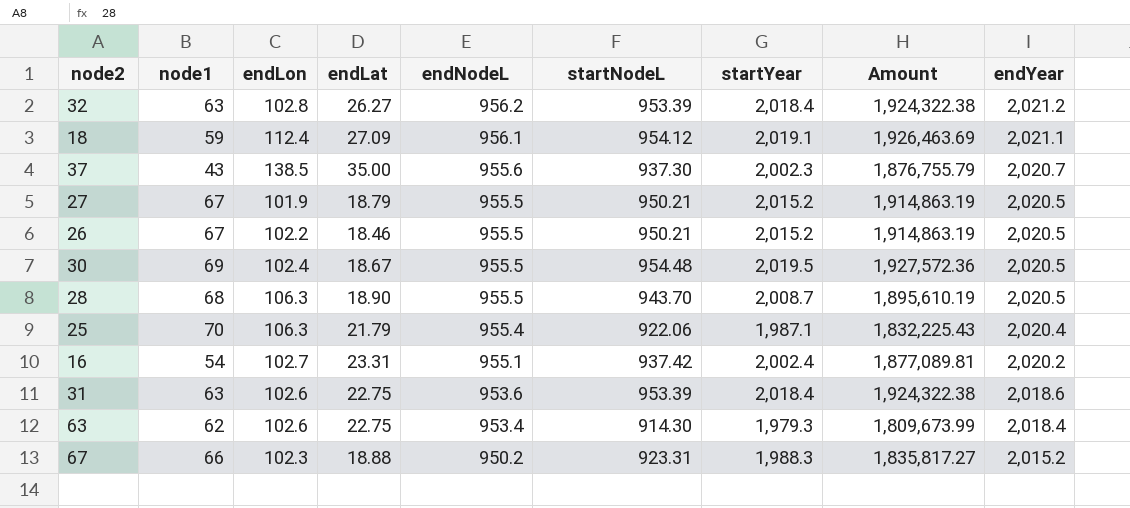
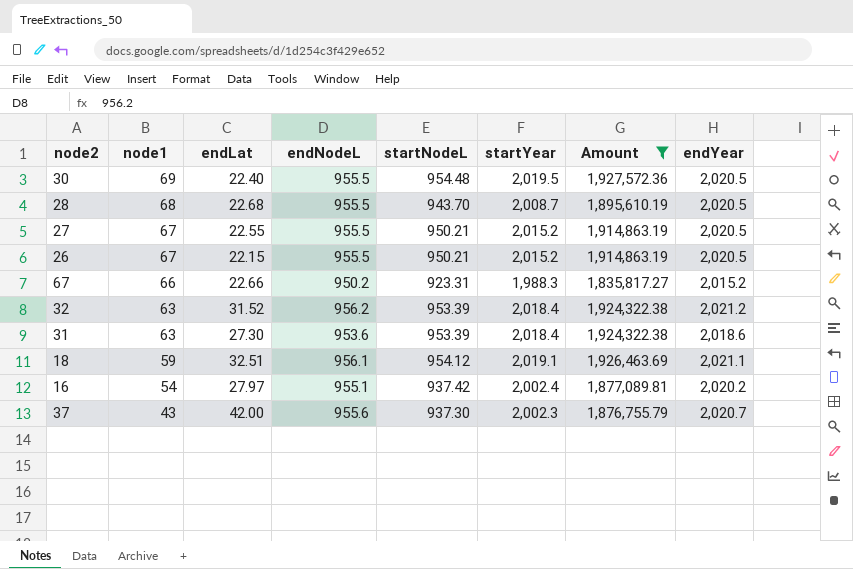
filter: none -> Amount >= 1,835,817.27
row order: endNodeL descending -> node1 descending
column endLon | position: 3 -> none
30 | endLat: 18.67 -> 22.40
28 | endLat: 18.90 -> 22.68
27 | endLat: 18.79 -> 22.55
26 | endLat: 18.46 -> 22.15
67 | endLat: 18.88 -> 22.66
32 | endLat: 26.27 -> 31.52
31 | endLat: 22.75 -> 27.30
18 | endLat: 27.09 -> 32.51
16 | endLat: 23.31 -> 27.97
37 | endLat: 35.00 -> 42.00

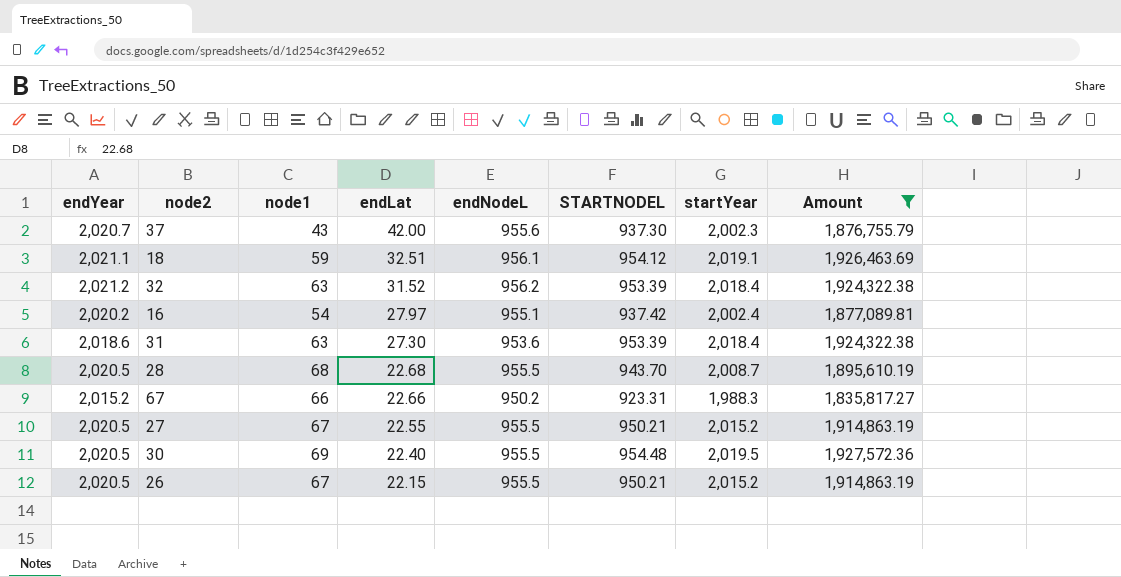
row order: node1 descending -> endLat descending
column endYear | position: 8 -> 1
column name: startNodeL -> STARTNODEL

